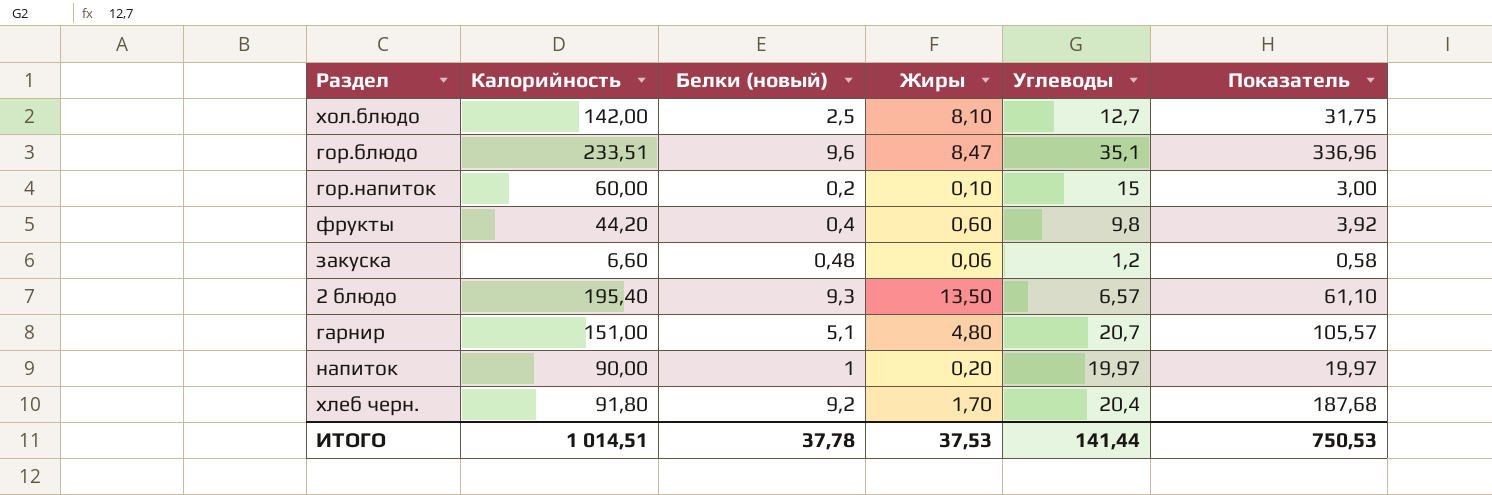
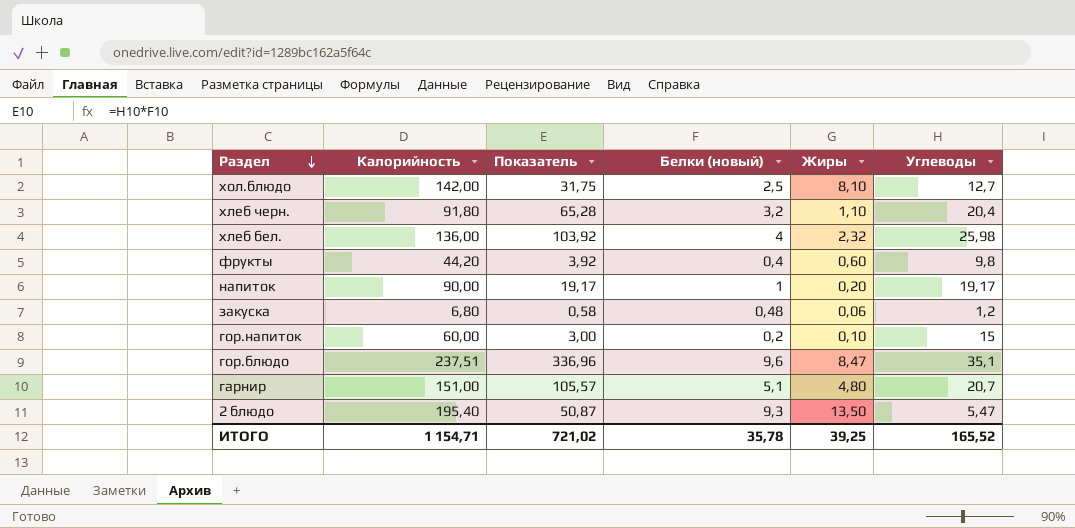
row order: none -> Раздел descending
column Показатель | position: 6 -> 3
хлеб черн. | Показатель: 187,68 -> 65,28
хлеб черн. | Белки (новый): 9,2 -> 3,2
хлеб черн. | Жиры: 1,70 -> 1,10
row хлеб бел.: none -> 136,00 | 103,92 | 4 | 2,32 | 25,98
напиток | Показатель: 19,97 -> 19,17
напиток | Углеводы: 19,97 -> 19,17
закуска | Калорийность: 6,60 -> 6,80
гор.блюдо | Калорийность: 233,51 -> 237,51
2 блюдо | Показатель: 61,10 -> 50,87
2 блюдо | Углеводы: 6,57 -> 5,47
ИТОГО | Калорийность: 1 014,51 -> 1 154,71
ИТОГО | Показатель: 750,53 -> 721,02
ИТОГО | Белки (новый): 37,78 -> 35,78
ИТОГО | Жиры: 37,53 -> 39,25
ИТОГО | Углеводы: 141,44 -> 165,52

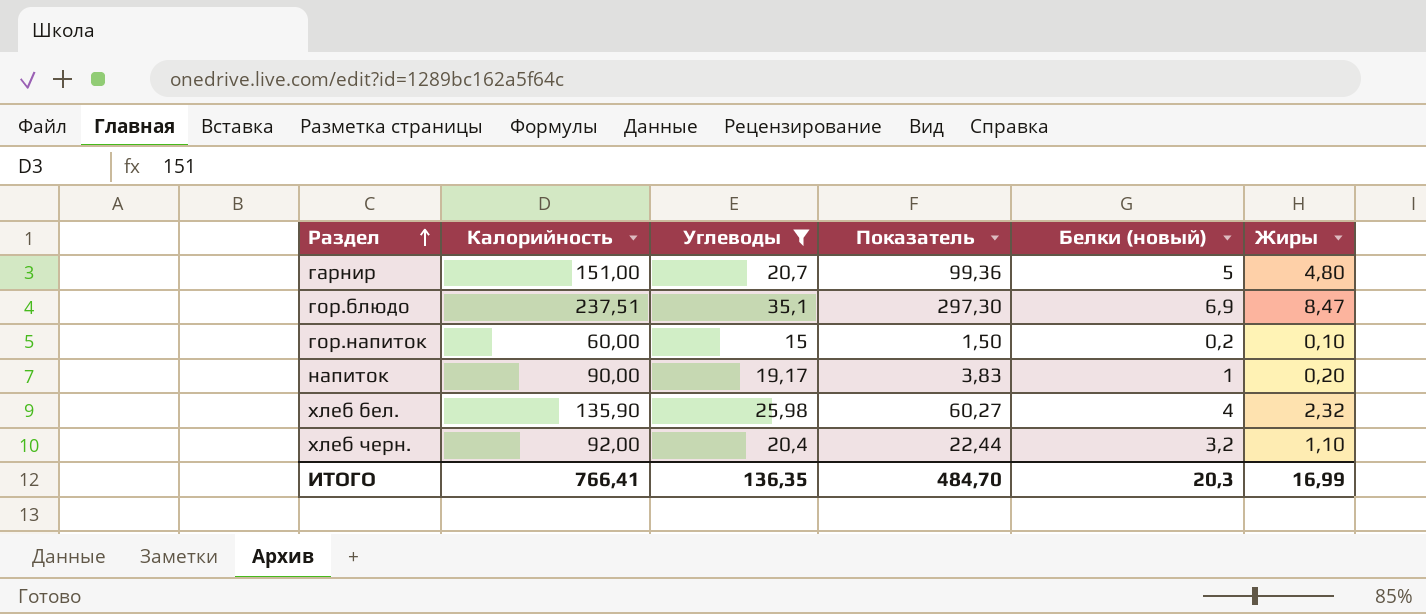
filter: none -> Углеводы >= 15
row order: Раздел descending -> Раздел ascending
column Углеводы | position: 6 -> 3
column Показатель | formula: [Белки (новый)] * [Углеводы] -> [Углеводы] * [Жиры]
гарнир | Белки (новый): 5,1 -> 5
гор.блюдо | Белки (новый): 9,6 -> 6,9
хлеб бел. | Калорийность: 136,00 -> 135,90
хлеб черн. | Калорийность: 91,80 -> 92,00
ИТОГО | Калорийность: 1 154,71 -> 766,41
ИТОГО | Углеводы: 165,52 -> 136,35
ИТОГО | Показатель: 721,02 -> 484,70
ИТОГО | Белки (новый): 35,78 -> 20,3
ИТОГО | Жиры: 39,25 -> 16,99

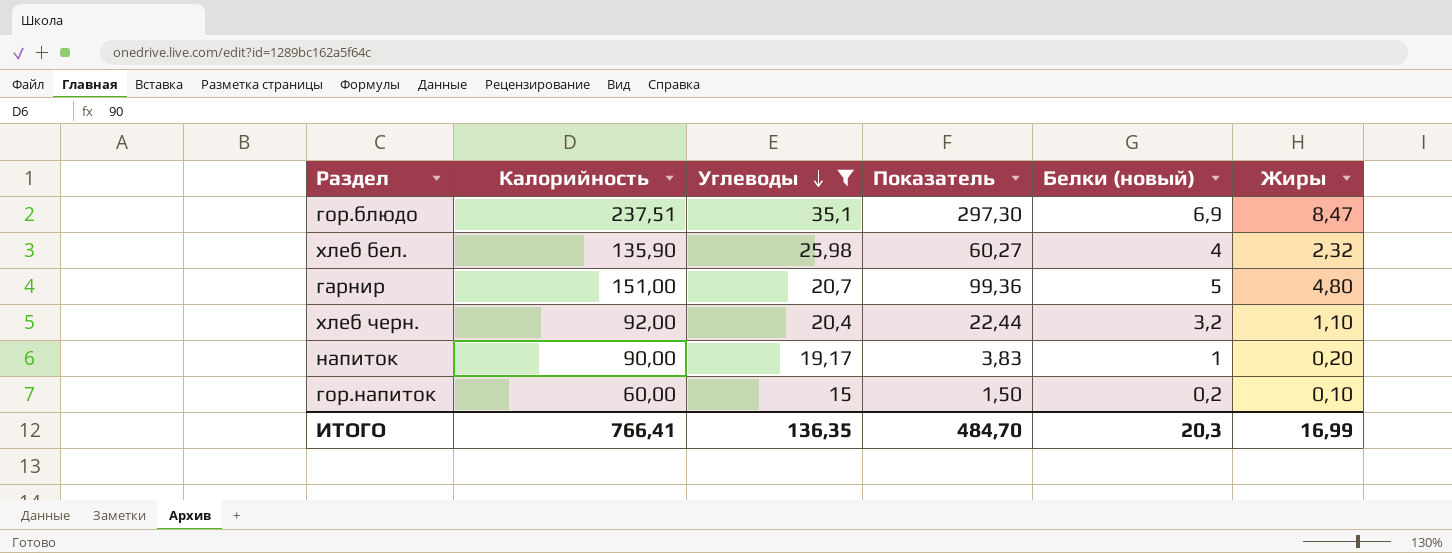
row order: Раздел ascending -> Углеводы descending

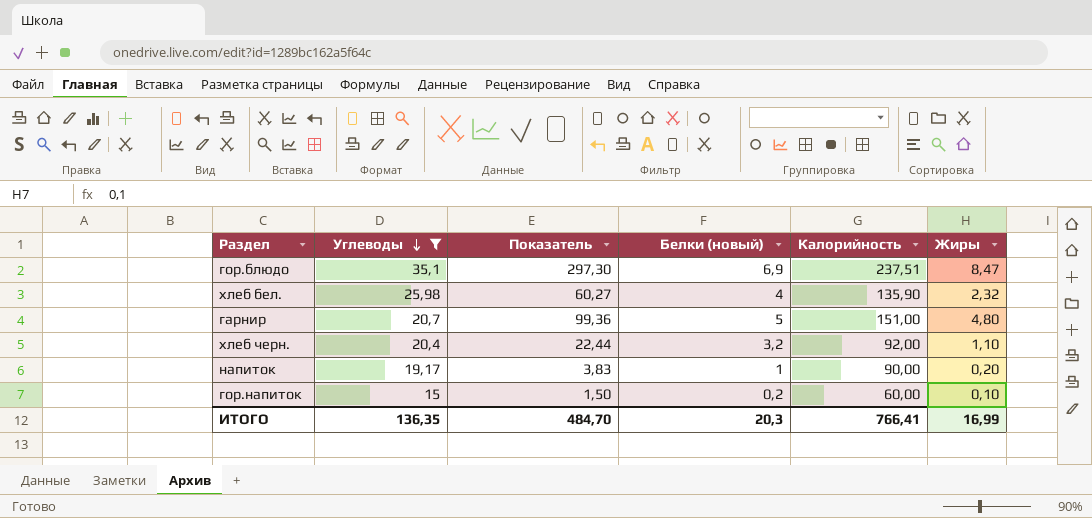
column Калорийность | position: 2 -> 5

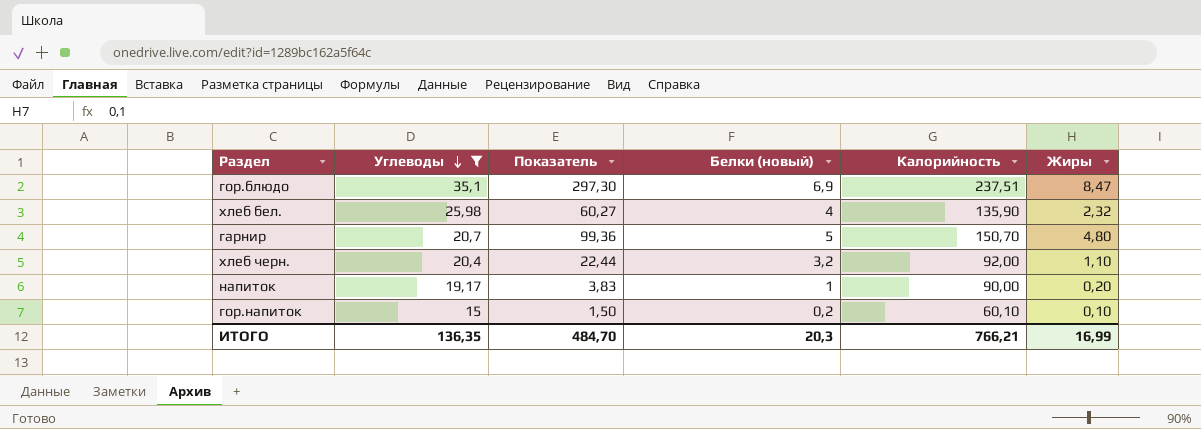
гарнир | Калорийность: 151,00 -> 150,70
гор.напиток | Калорийность: 60,00 -> 60,10
ИТОГО | Калорийность: 766,41 -> 766,21

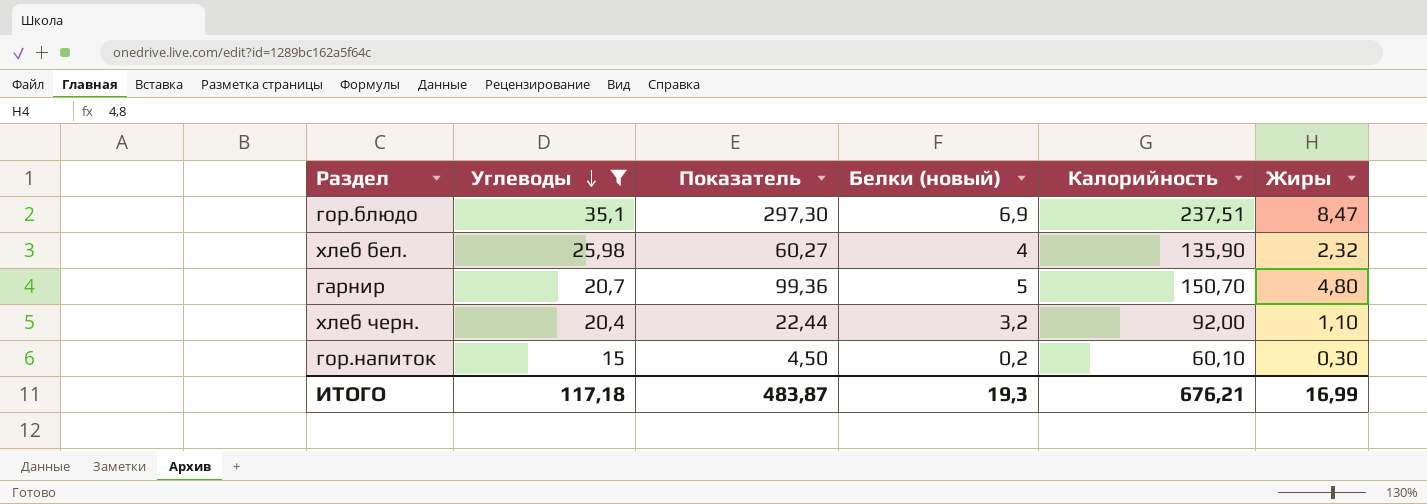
row напиток: 19,17 | 3,83 | 1 | 90,00 | 0,20 -> none
гор.напиток | Показатель: 1,50 -> 4,50
гор.напиток | Жиры: 0,10 -> 0,30
ИТОГО | Углеводы: 136,35 -> 117,18
ИТОГО | Показатель: 484,70 -> 483,87
ИТОГО | Белки (новый): 20,3 -> 19,3
ИТОГО | Калорийность: 766,21 -> 676,21

